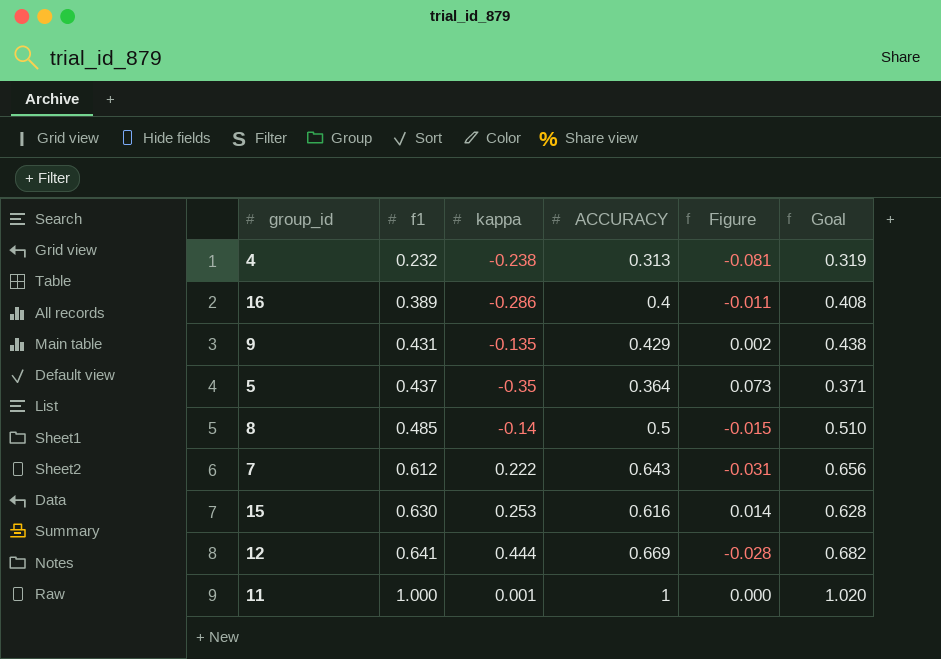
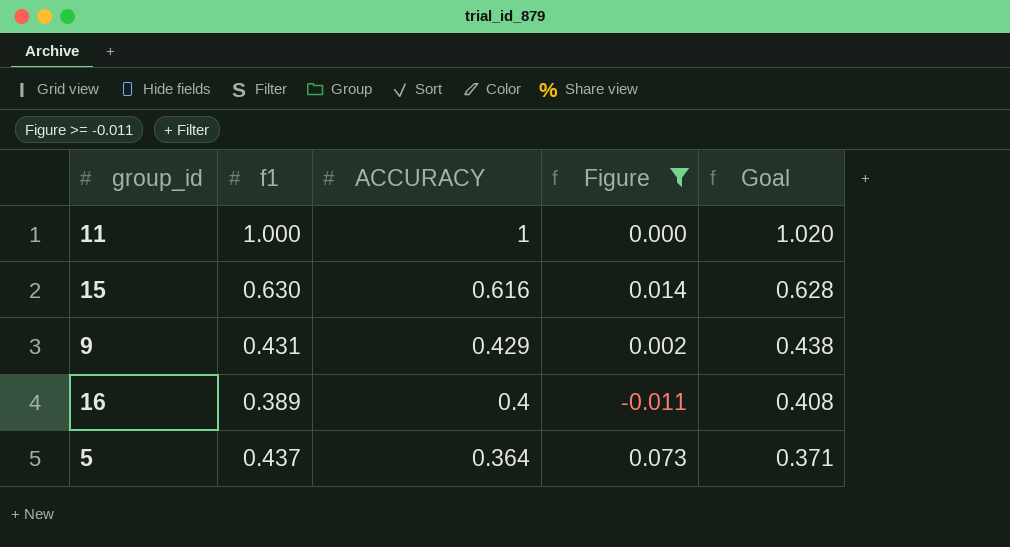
filter: none -> Figure >= -0.011
row order: f1 ascending -> ACCURACY descending
column kappa | position: 3 -> none

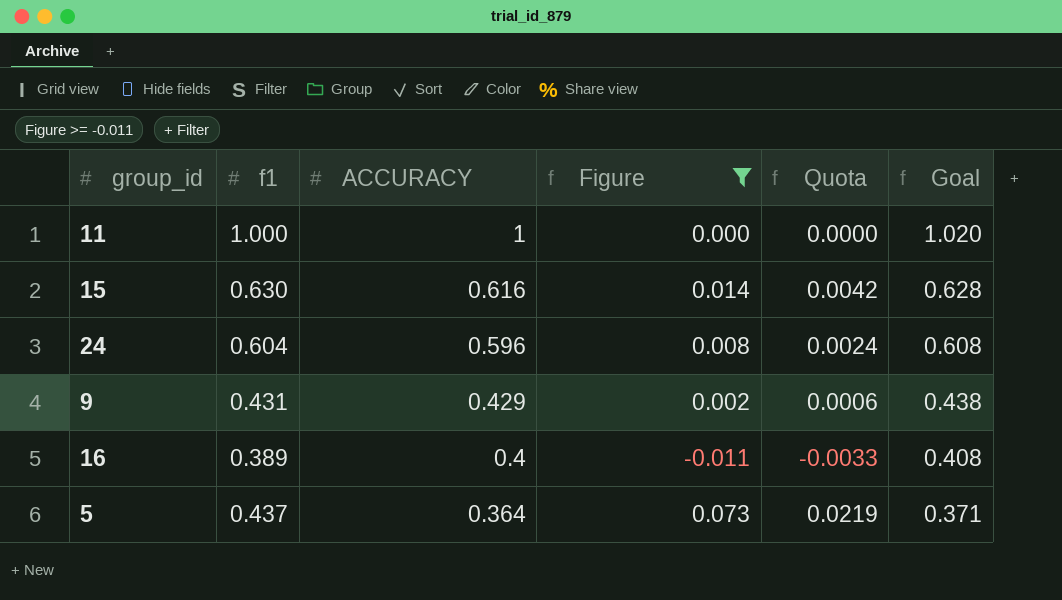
column Quota | formula: none -> [Figure] * 0.3
row 24: none -> 0.604 | 0.596 | 0.008 | 0.0024 | 0.608

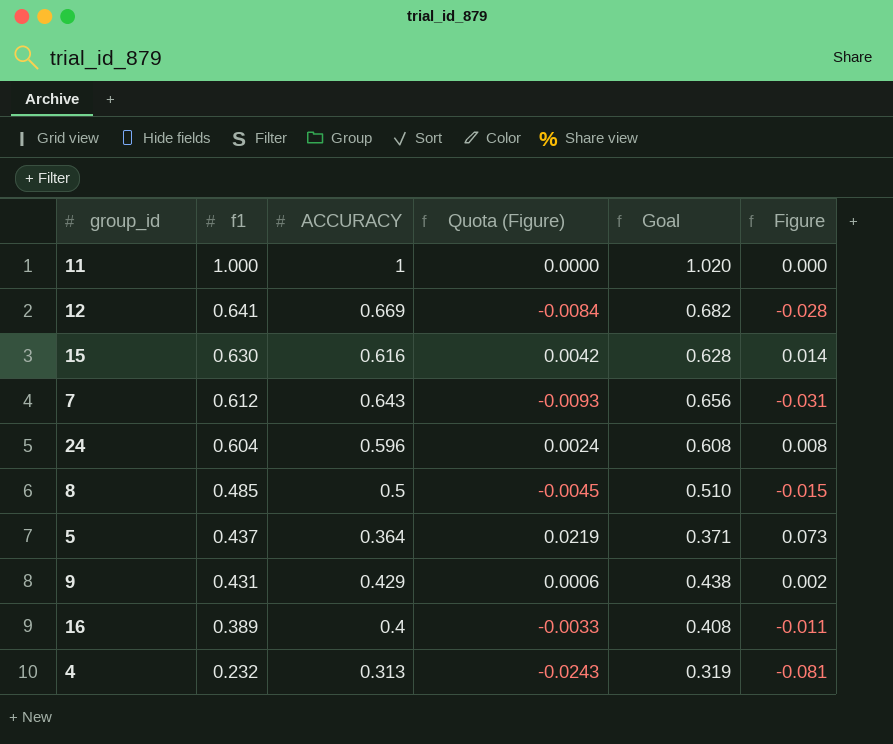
filter: Figure >= -0.011 -> none
row order: ACCURACY descending -> f1 descending
column name: Quota -> Quota (Figure)
column Figure | position: 4 -> 6

